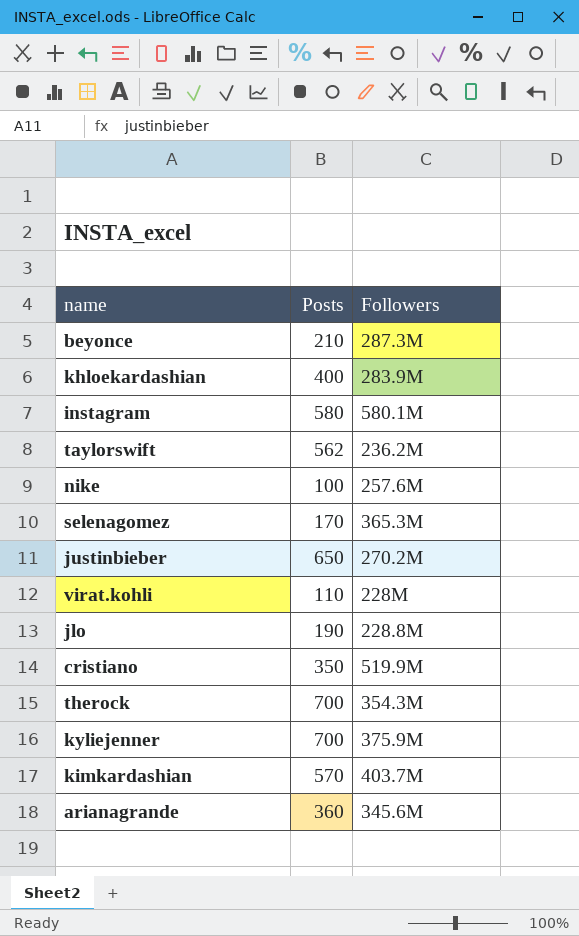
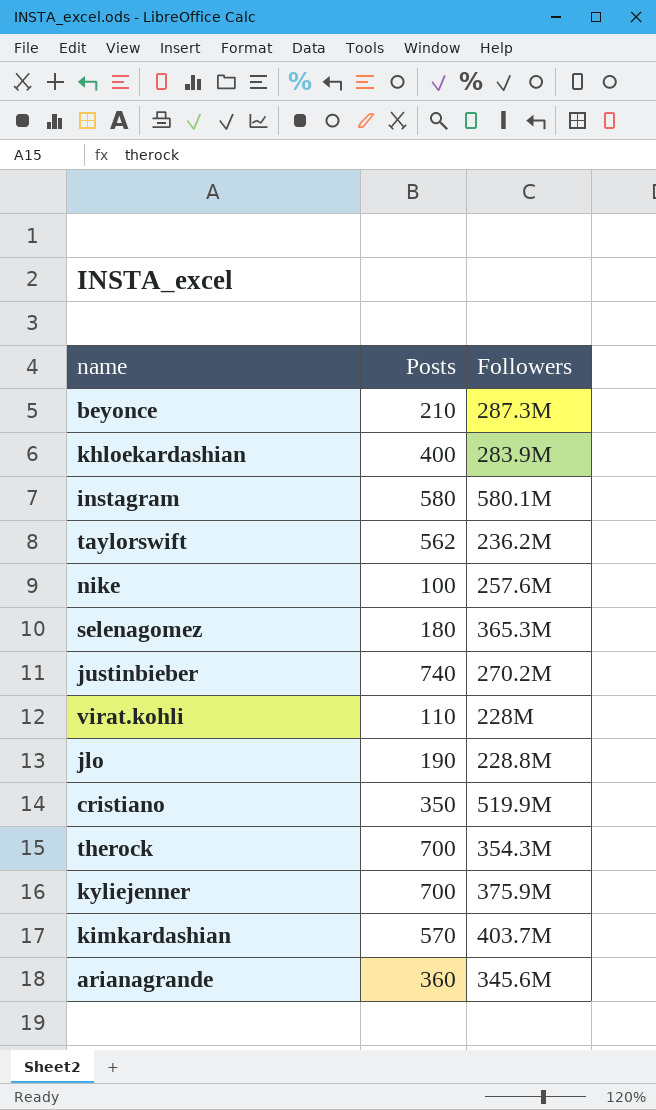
selenagomez | Posts: 170 -> 180
justinbieber | Posts: 650 -> 740

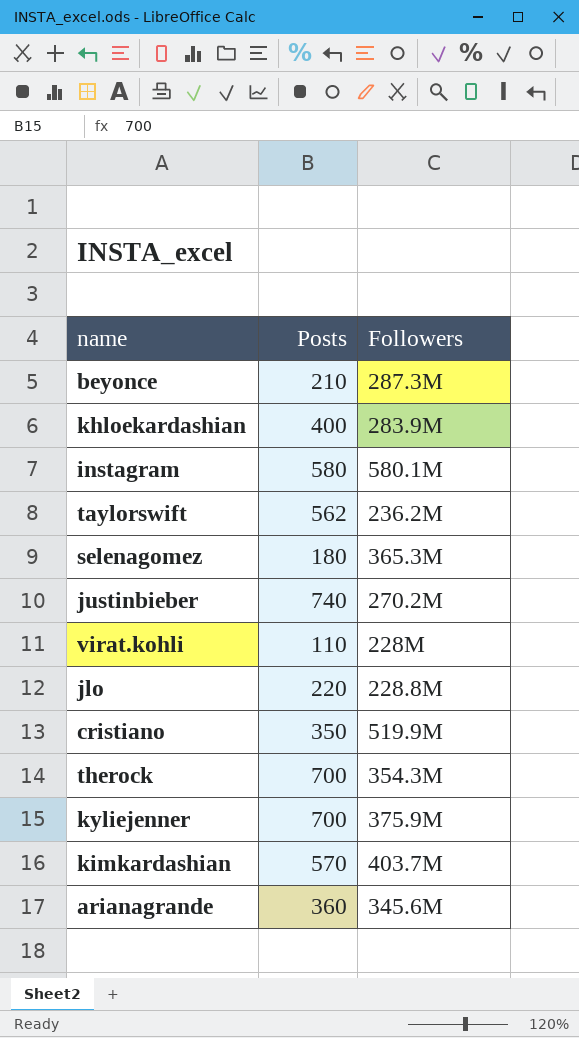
row nike: 100 | 257.6M -> none
jlo | Posts: 190 -> 220

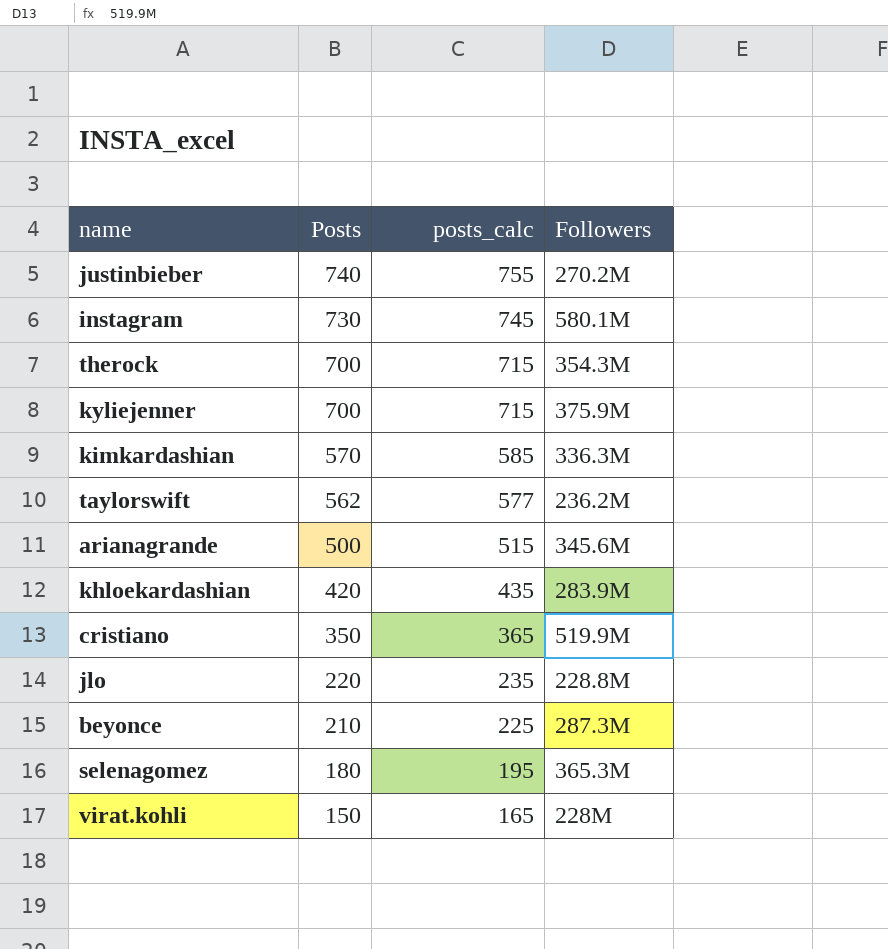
row order: none -> Posts descending
column posts_calc | formula: none -> [Posts] + 15
instagram | Posts: 580 -> 730
kimkardashian | Followers: 403.7M -> 336.3M
arianagrande | Posts: 360 -> 500
khloekardashian | Posts: 400 -> 420
virat.kohli | Posts: 110 -> 150

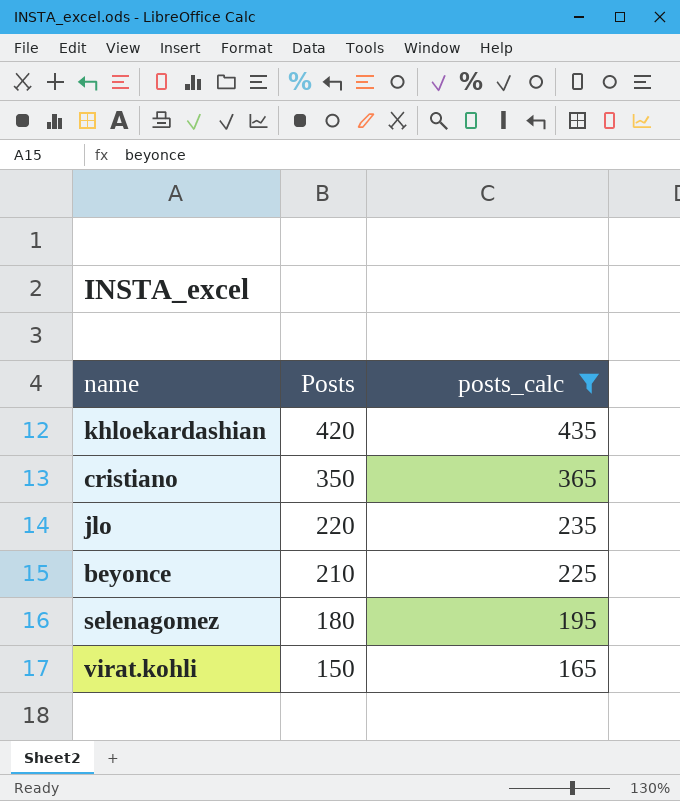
filter: none -> posts_calc <= 435
column Followers | position: 4 -> none

